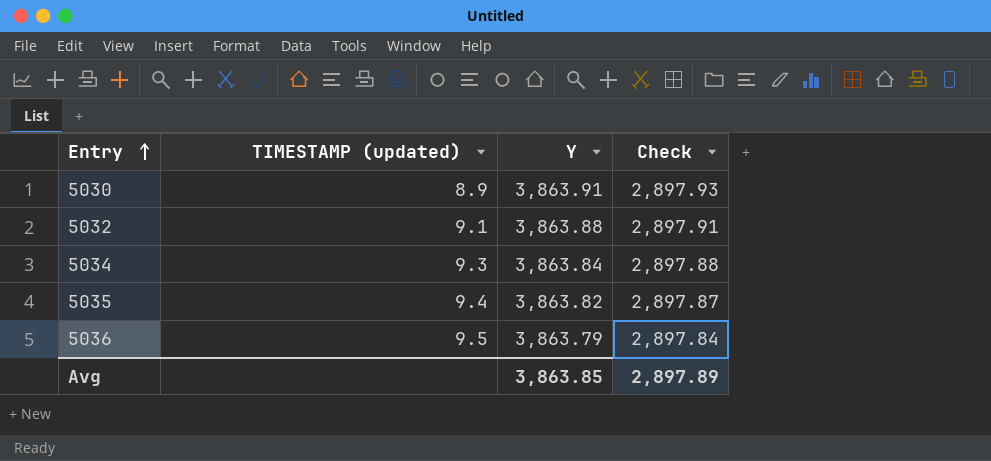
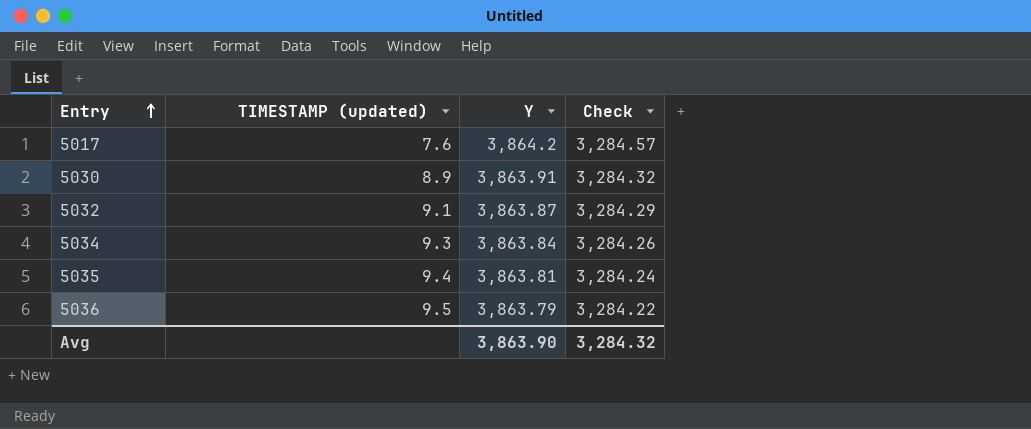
column Check | formula: [Y] * 0.75 -> [Y] * 0.85
row 5017: none -> 7.6 | 3,864.2 | 3,284.57
5032 | Y: 3,863.88 -> 3,863.87
5035 | Y: 3,863.82 -> 3,863.81
Avg | Y: 3,863.85 -> 3,863.90
Avg | Check: 2,897.89 -> 3,284.32

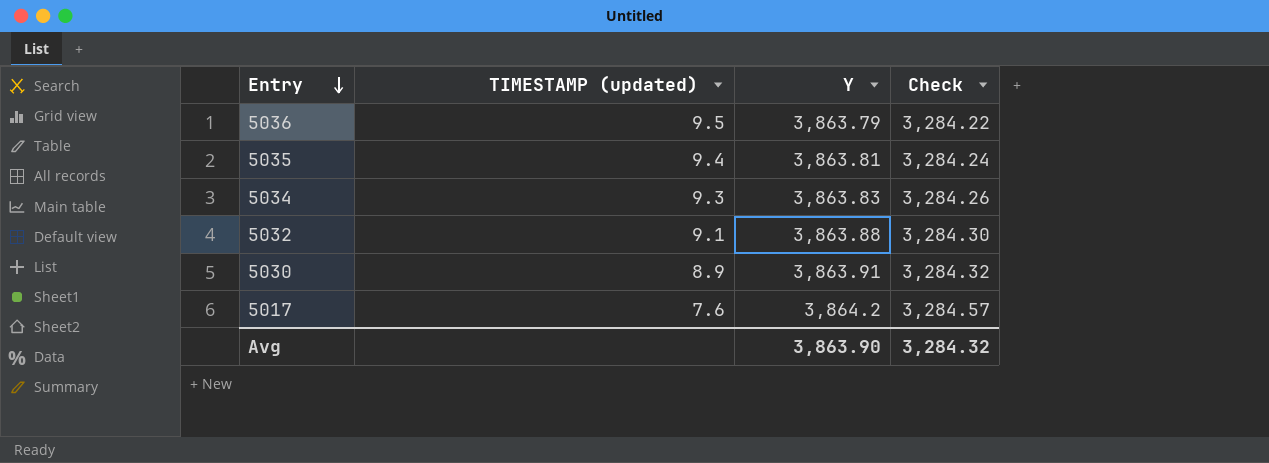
row order: Entry ascending -> Entry descending
5034 | Y: 3,863.84 -> 3,863.83
5032 | Y: 3,863.87 -> 3,863.88
5032 | Check: 3,284.29 -> 3,284.30

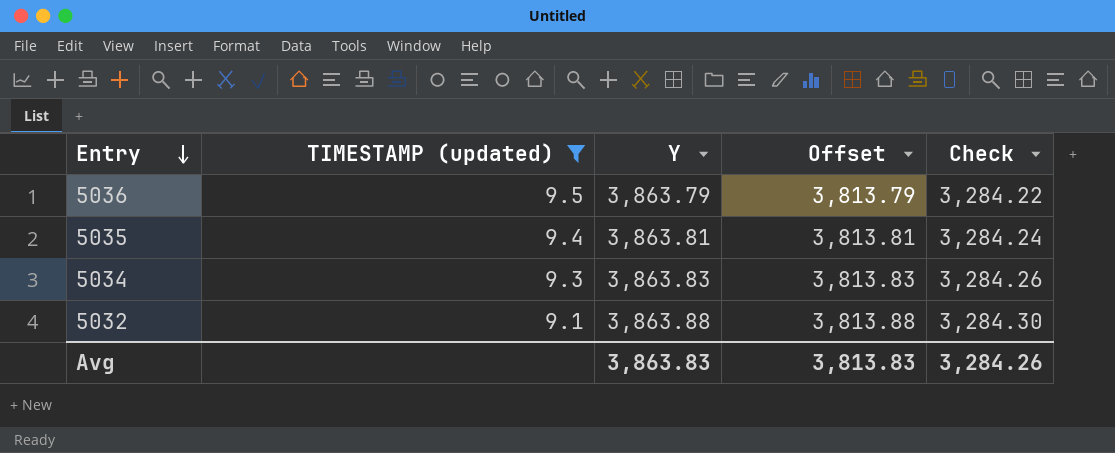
filter: none -> TIMESTAMP (updated) >= 9.1
column Offset | formula: none -> [Y] - 50
Avg | Y: 3,863.90 -> 3,863.83
Avg | Check: 3,284.32 -> 3,284.26

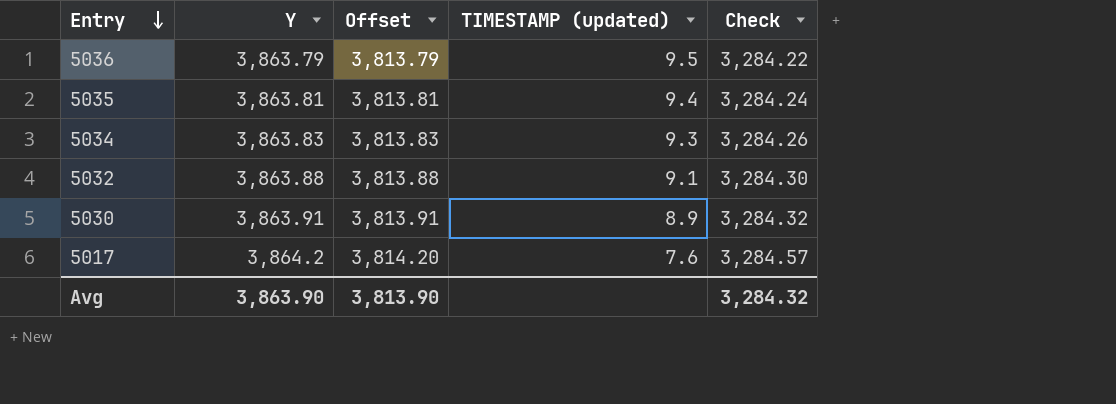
filter: TIMESTAMP (updated) >= 9.1 -> none
column TIMESTAMP (updated) | position: 2 -> 4
Avg | Y: 3,863.83 -> 3,863.90
Avg | Offset: 3,813.83 -> 3,813.90
Avg | Check: 3,284.26 -> 3,284.32

